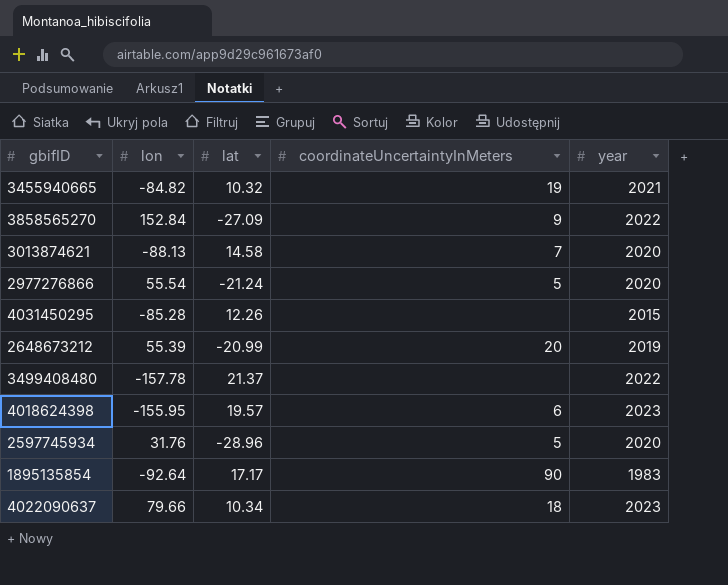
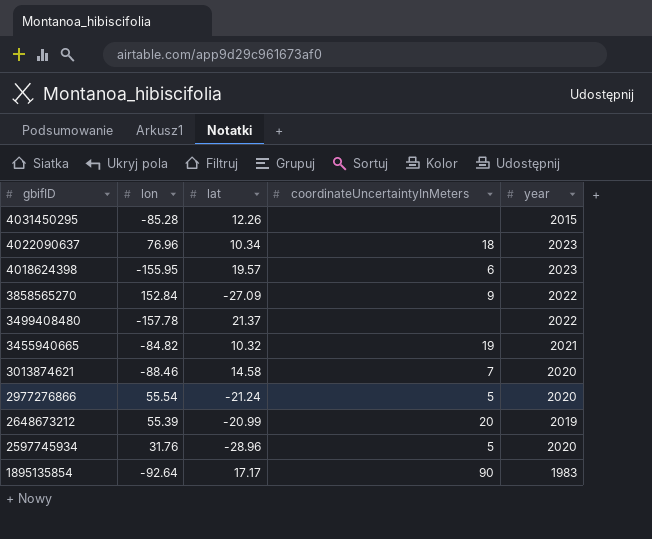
row order: none -> gbifID descending
4022090637 | lon: 79.66 -> 76.96
3013874621 | lon: -88.13 -> -88.46

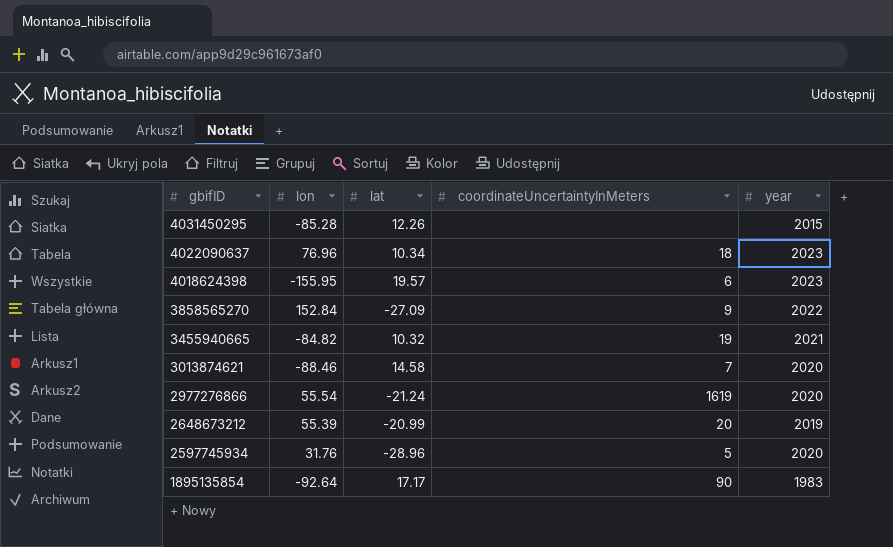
row 3499408480: -157.78 | 21.37 | none | 2022 -> none
2977276866 | coordinateUncertaintyInMeters: 5 -> 1619

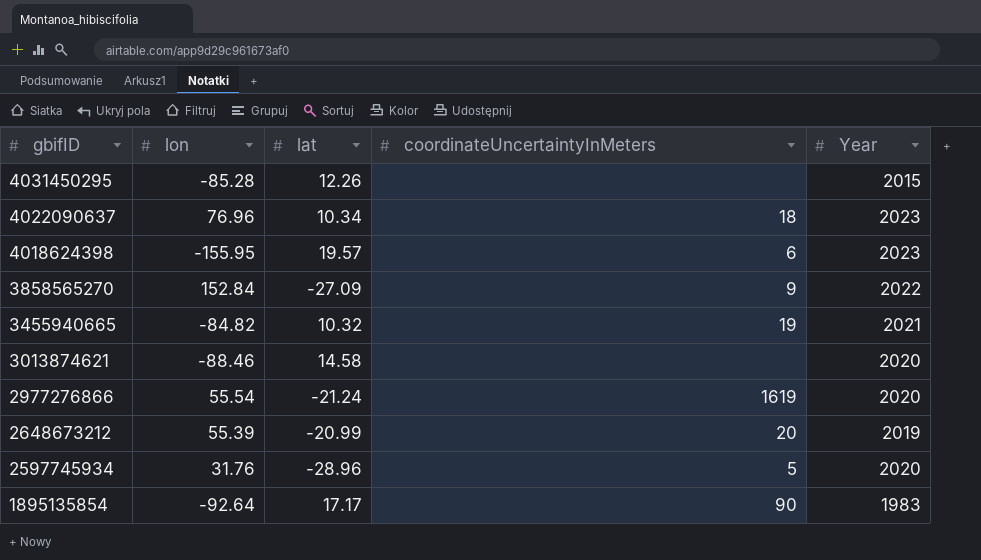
column name: year -> Year
3013874621 | coordinateUncertaintyInMeters: 7 -> none

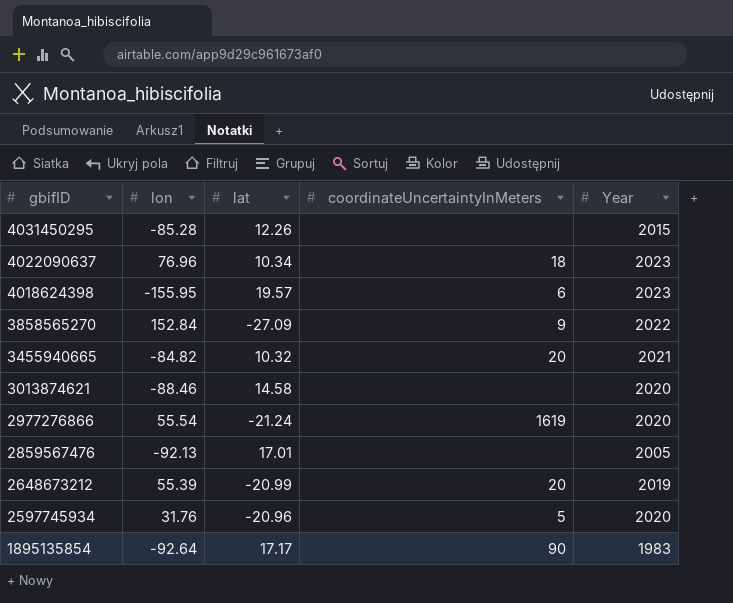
3455940665 | coordinateUncertaintyInMeters: 19 -> 20
row 2859567476: none -> -92.13 | 17.01 | none | 2005
2597745934 | lat: -28.96 -> -20.96

